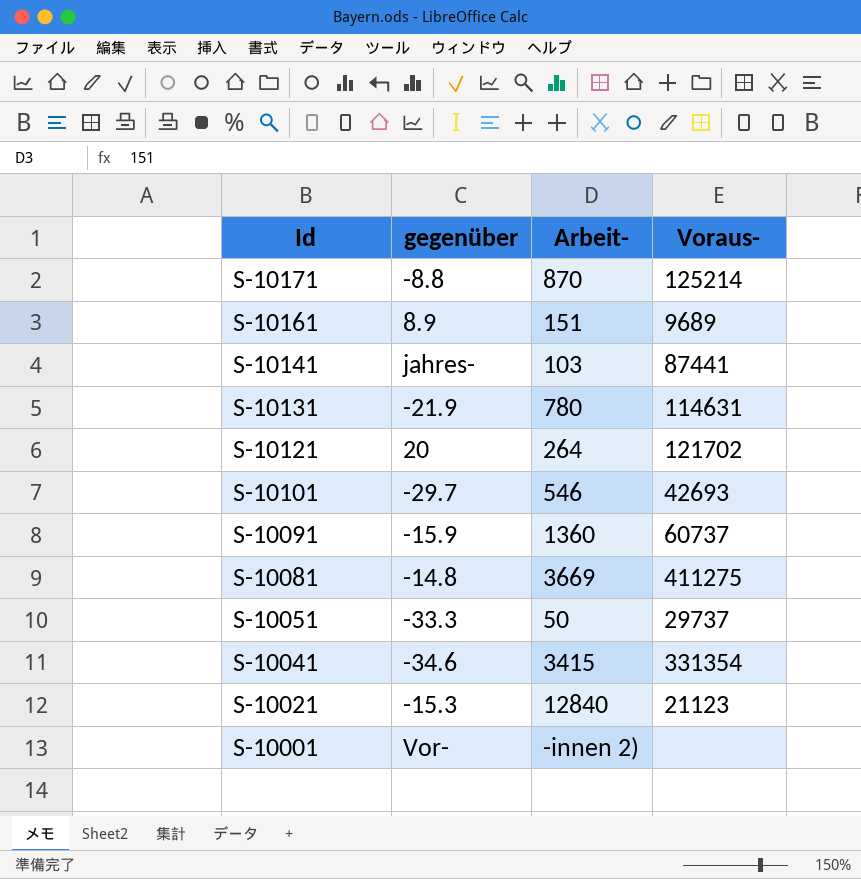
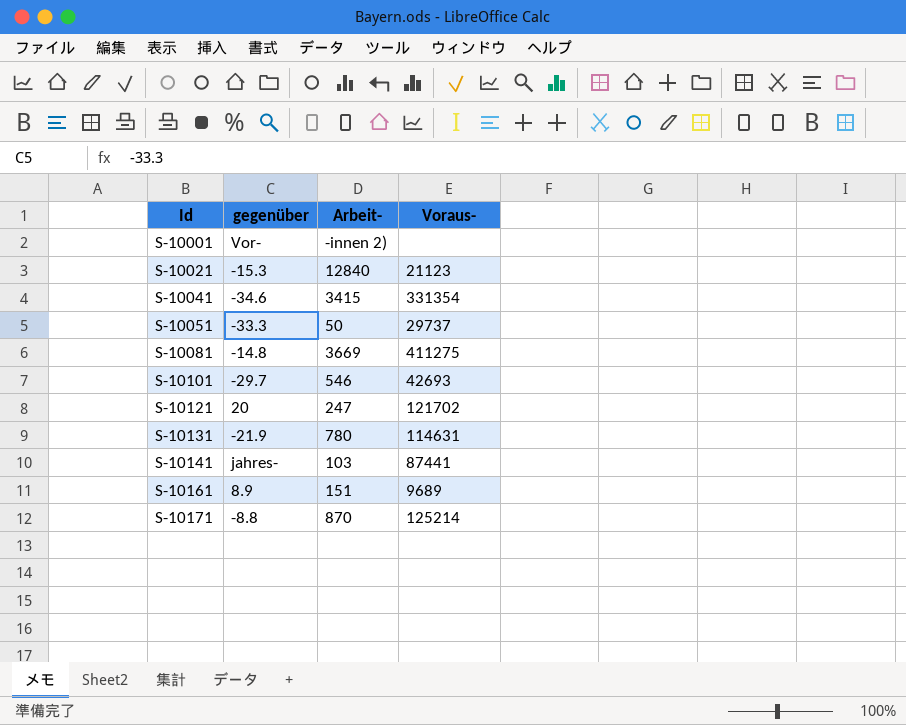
row order: Id descending -> Id ascending
row S-10091: -15.9 | 1360 | 60737 -> none
S-10121 | Arbeit-: 264 -> 247

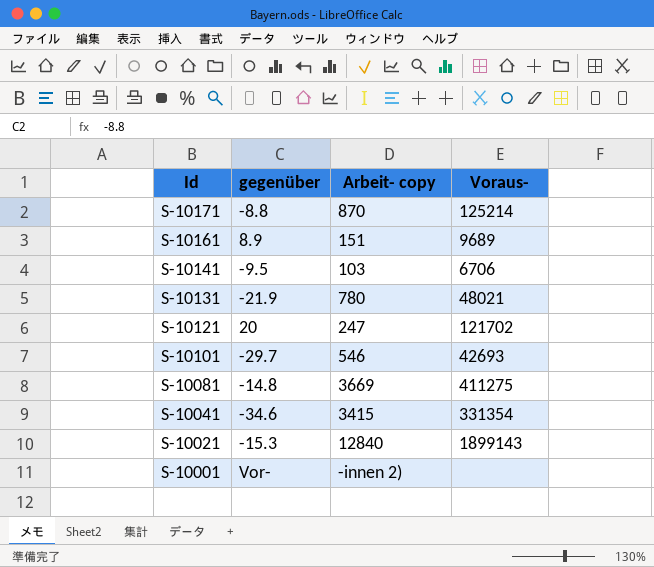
row order: Id ascending -> Id descending
column name: Arbeit- -> Arbeit- copy
row S-10051: -33.3 | 50 | 29737 -> none
S-10141 | gegenüber: jahres- -> -9.5
S-10141 | Voraus-: 87441 -> 6706
S-10131 | Voraus-: 114631 -> 48021
S-10021 | Voraus-: 21123 -> 1899143

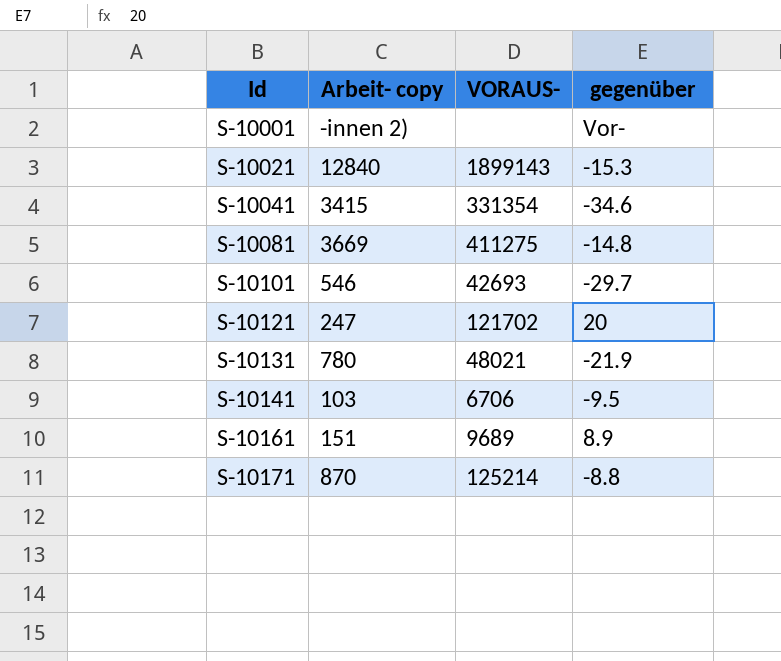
row order: Id descending -> Id ascending
column name: Voraus- -> VORAUS-
column gegenüber | position: 2 -> 4

